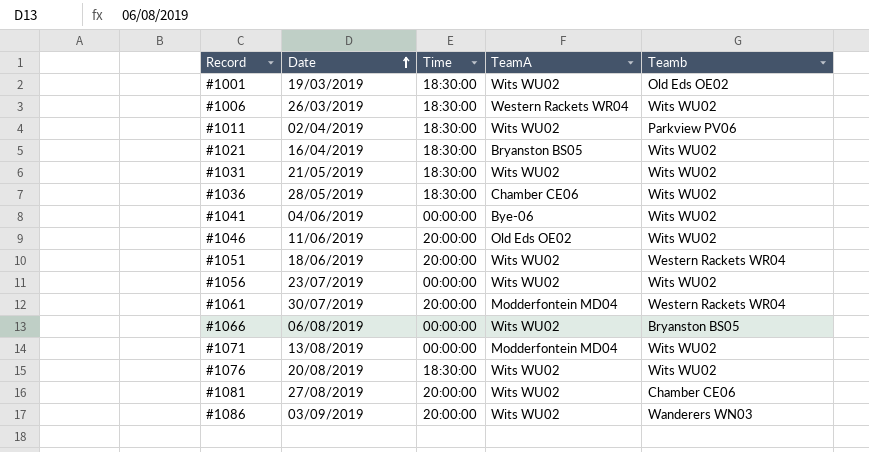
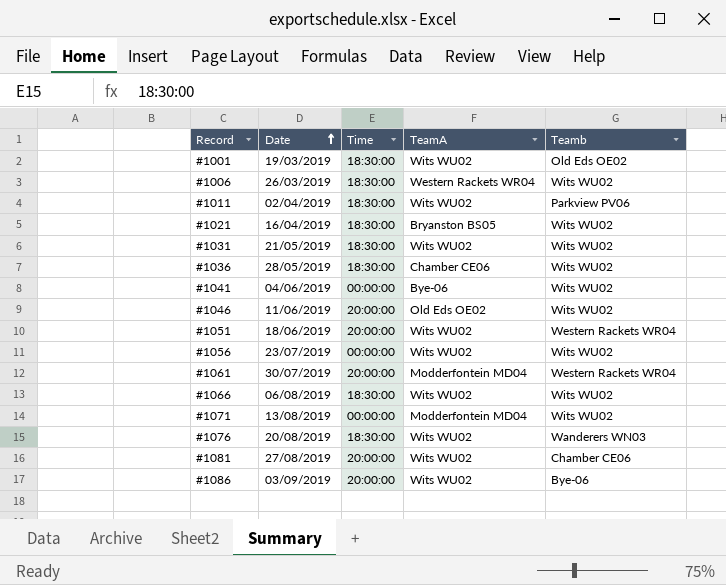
#1066 | Time: 00:00:00 -> 18:30:00
#1066 | Teamb: Bryanston BS05 -> Wits WU02
#1076 | Teamb: Wits WU02 -> Wanderers WN03
#1086 | Teamb: Wanderers WN03 -> Bye-06

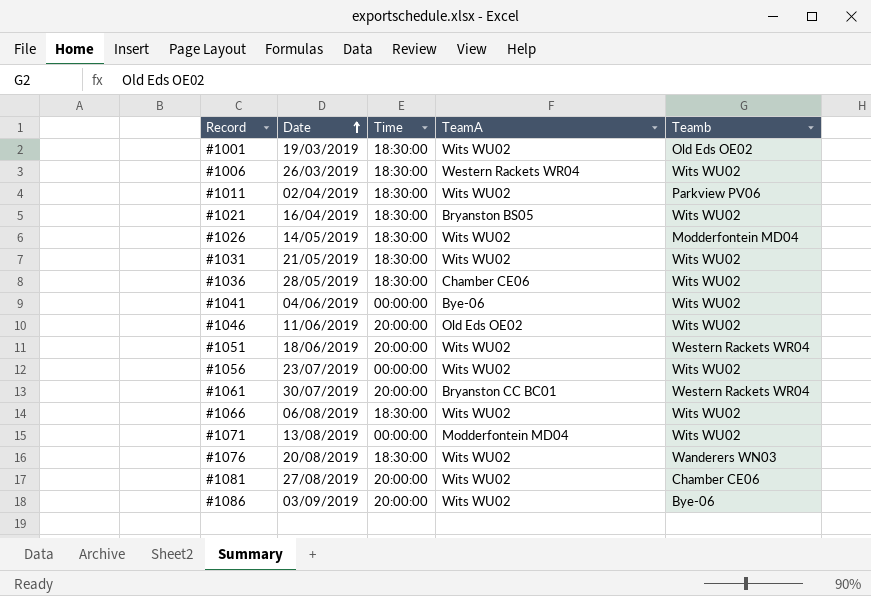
row #1026: none -> 14/05/2019 | 18:30:00 | Wits WU02 | Modderfontein MD04
#1061 | TeamA: Modderfontein MD04 -> Bryanston CC BC01

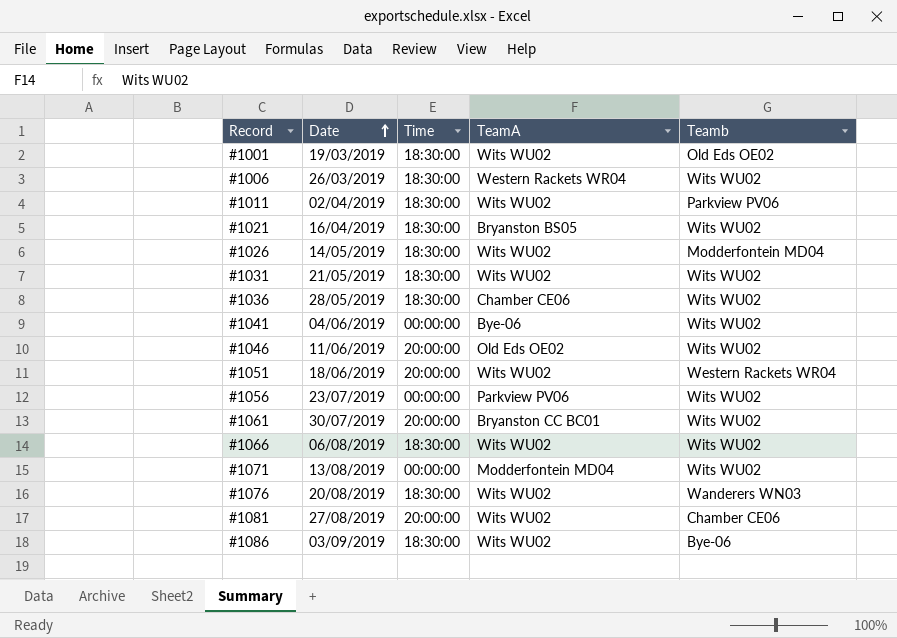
#1056 | TeamA: Wits WU02 -> Parkview PV06
#1061 | Teamb: Western Rackets WR04 -> Wits WU02
#1086 | Time: 20:00:00 -> 18:30:00

